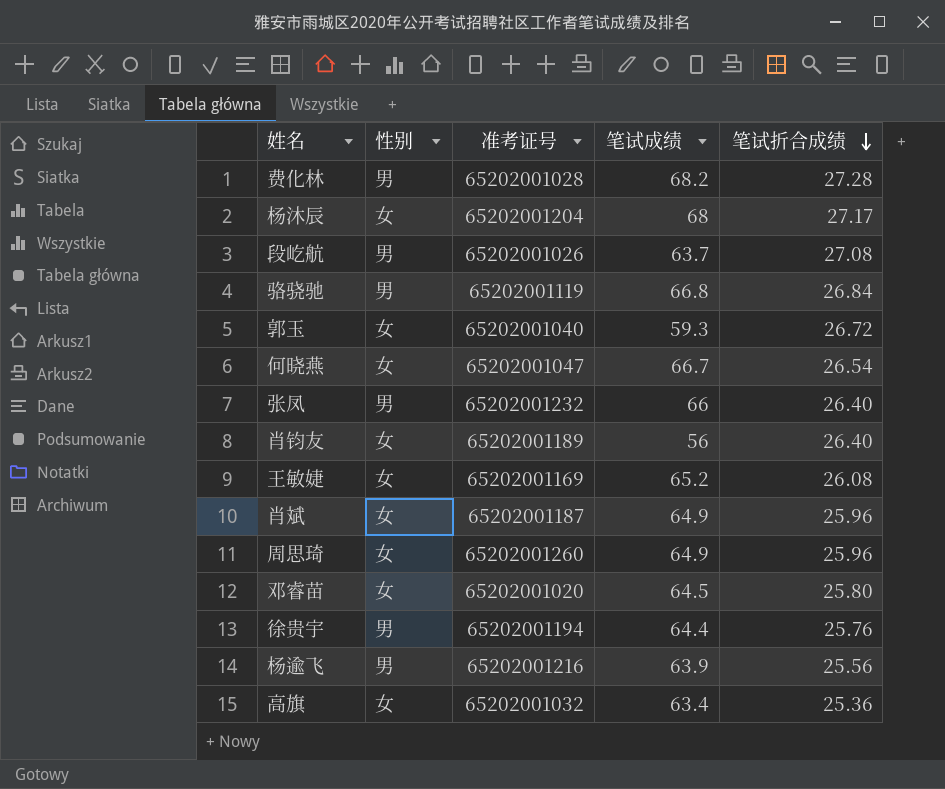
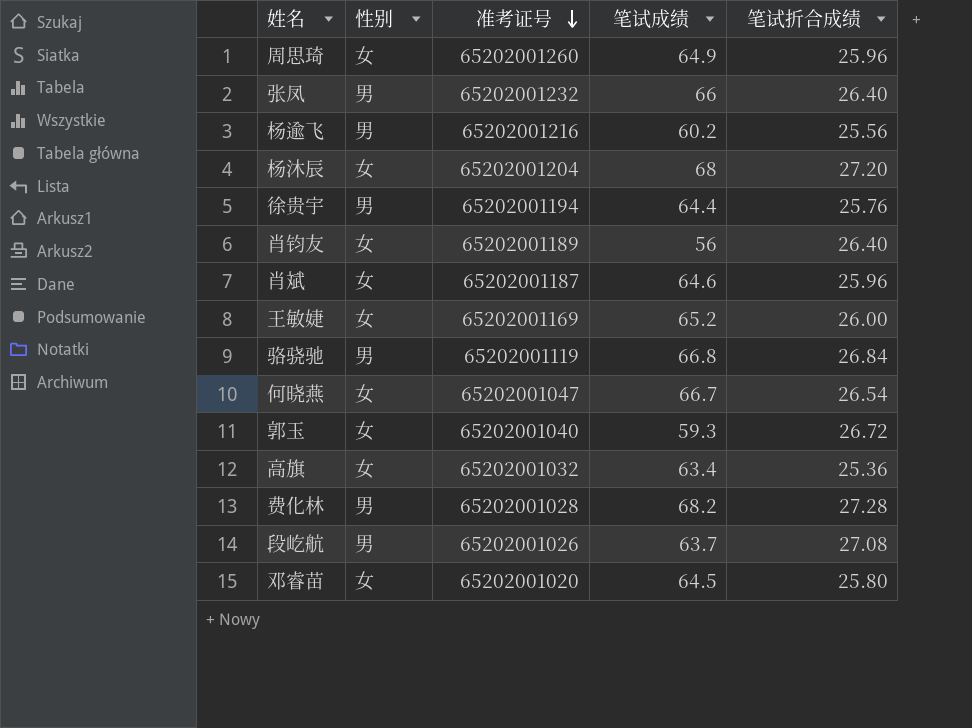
row order: 笔试折合成绩 descending -> 准考证号 descending
杨逾飞 | 笔试成绩: 63.9 -> 60.2
杨沐辰 | 笔试折合成绩: 27.17 -> 27.20
肖斌 | 笔试成绩: 64.9 -> 64.6
王敏婕 | 笔试折合成绩: 26.08 -> 26.00

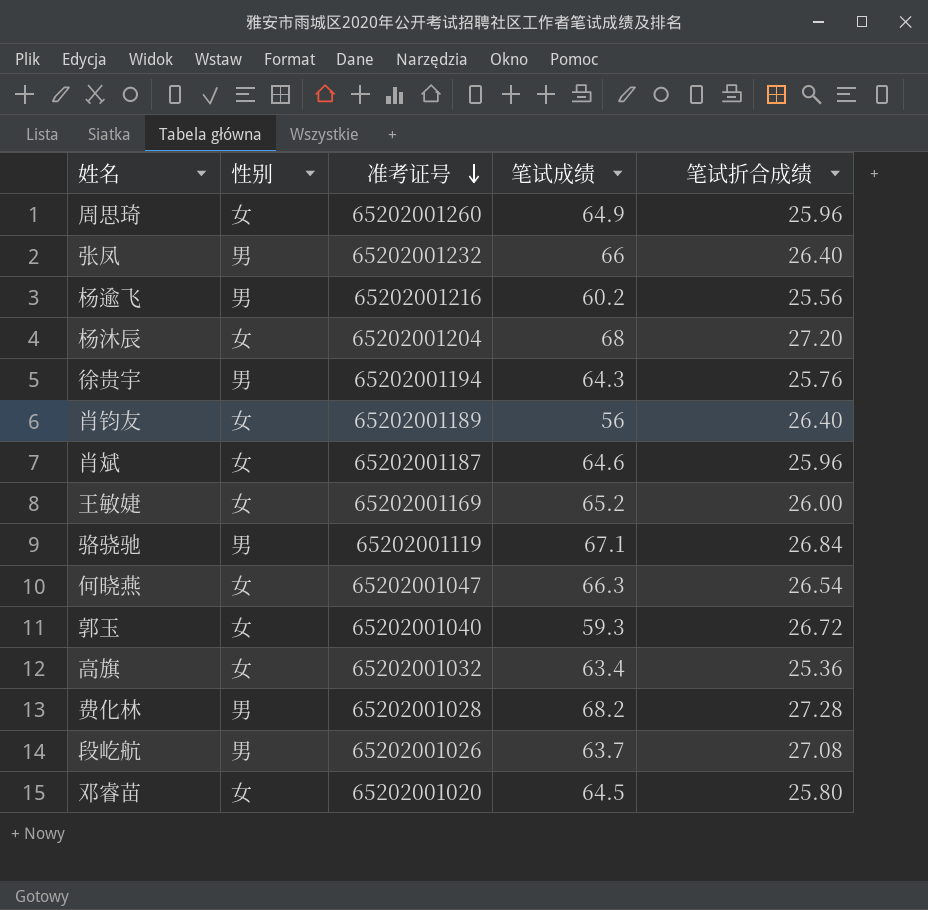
徐贵宇 | 笔试成绩: 64.4 -> 64.3
骆骁驰 | 笔试成绩: 66.8 -> 67.1
何晓燕 | 笔试成绩: 66.7 -> 66.3

